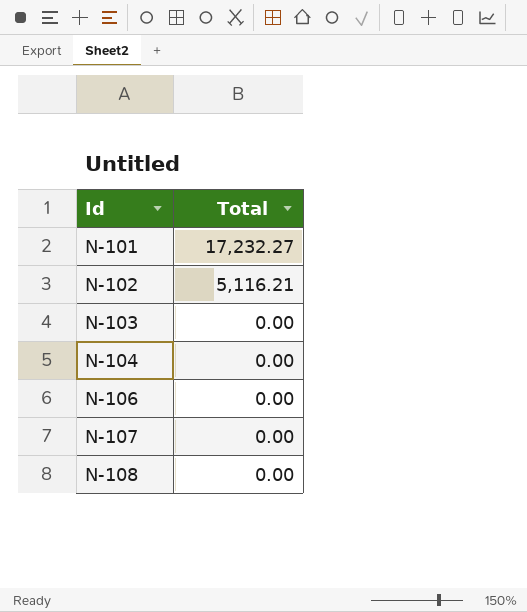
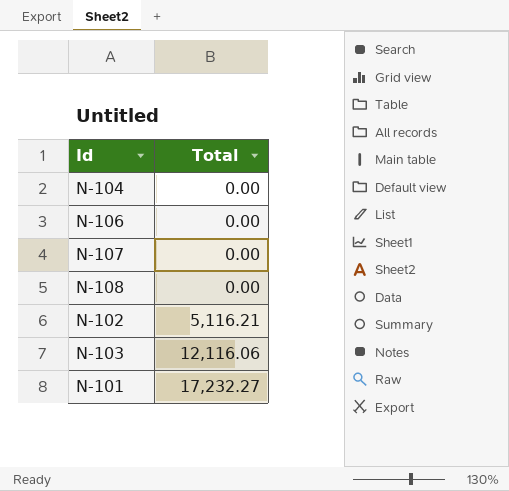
row order: Id ascending -> Total ascending
N-103 | Total: 0.00 -> 12,116.06

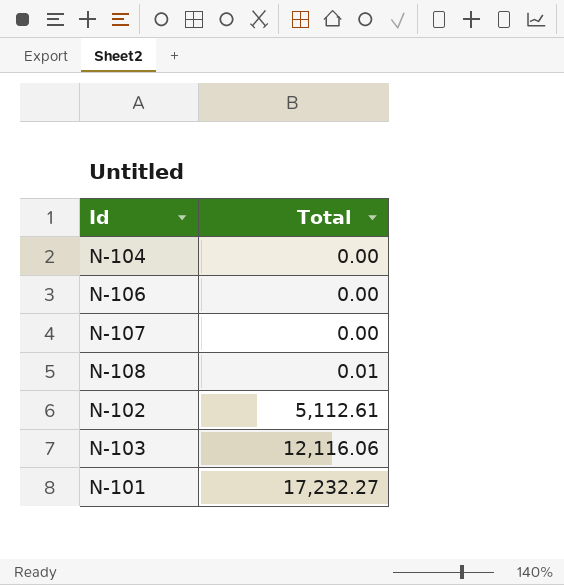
N-108 | Total: 0.00 -> 0.01
N-102 | Total: 5,116.21 -> 5,112.61

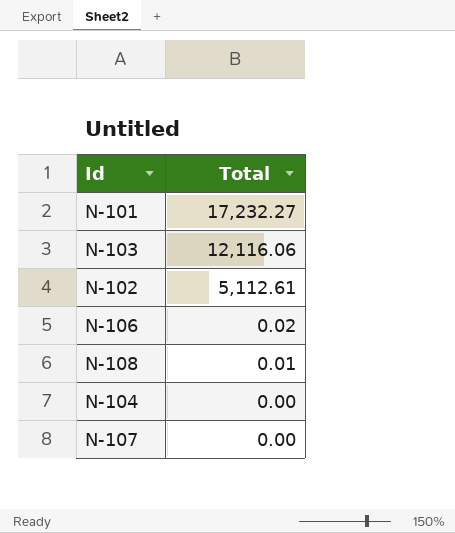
row order: Total ascending -> Total descending
N-106 | Total: 0.00 -> 0.02

